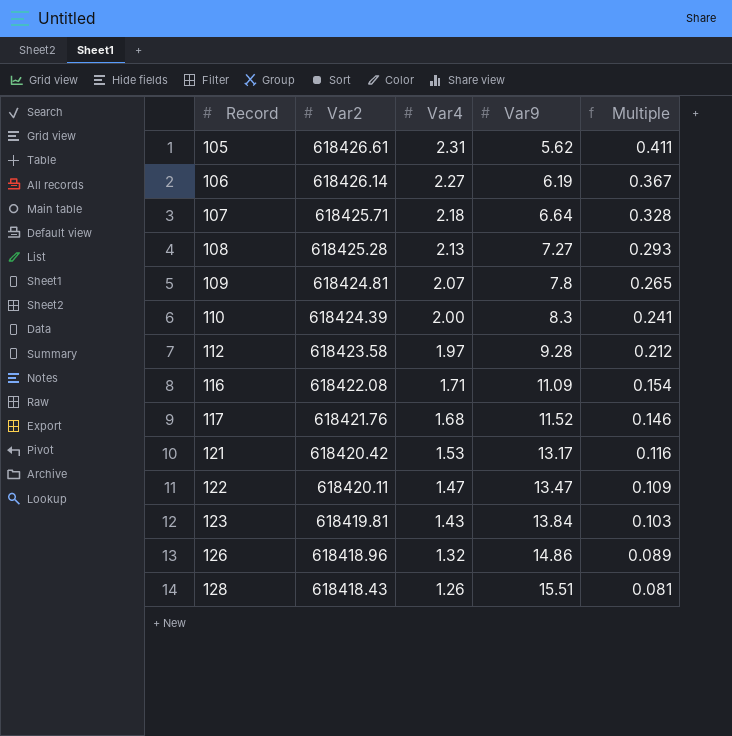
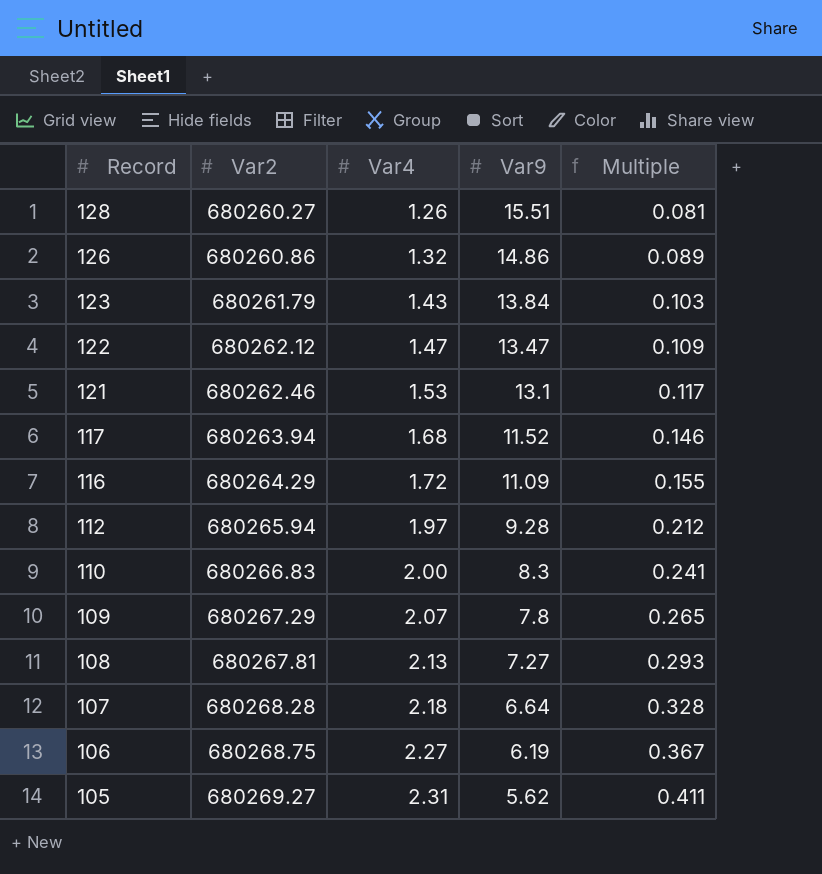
row order: Record ascending -> Record descending
128 | Var2: 618418.43 -> 680260.27
126 | Var2: 618418.96 -> 680260.86
123 | Var2: 618419.81 -> 680261.79
122 | Var2: 618420.11 -> 680262.12
121 | Var2: 618420.42 -> 680262.46
121 | Var9: 13.17 -> 13.1
121 | Multiple: 0.116 -> 0.117
117 | Var2: 618421.76 -> 680263.94
116 | Var2: 618422.08 -> 680264.29
116 | Var4: 1.71 -> 1.72
116 | Multiple: 0.154 -> 0.155
112 | Var2: 618423.58 -> 680265.94
110 | Var2: 618424.39 -> 680266.83
109 | Var2: 618424.81 -> 680267.29
108 | Var2: 618425.28 -> 680267.81
107 | Var2: 618425.71 -> 680268.28
106 | Var2: 618426.14 -> 680268.75
105 | Var2: 618426.61 -> 680269.27

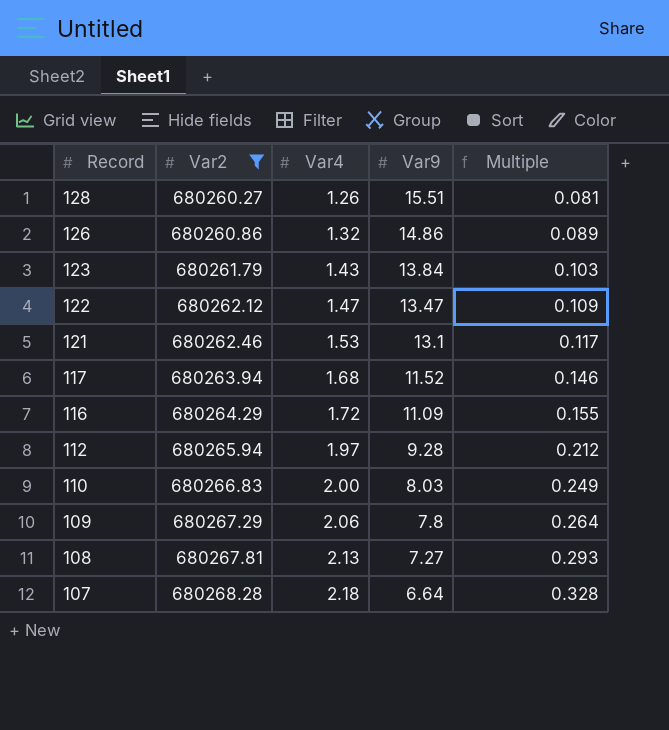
filter: none -> Var2 <= 680268.28
110 | Var9: 8.3 -> 8.03
110 | Multiple: 0.241 -> 0.249
109 | Var4: 2.07 -> 2.06
109 | Multiple: 0.265 -> 0.264

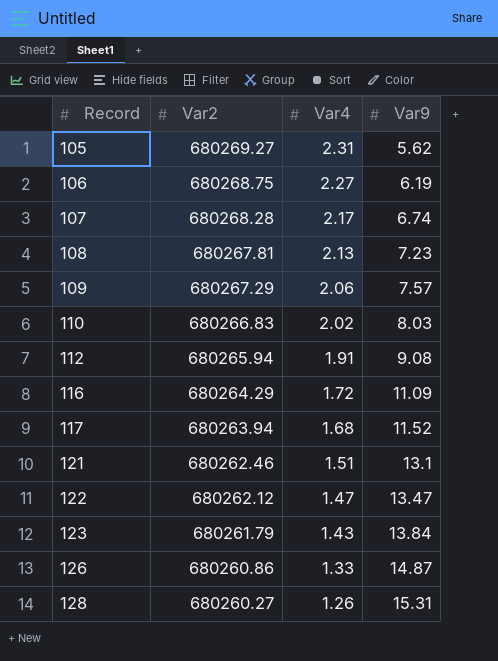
filter: Var2 <= 680268.28 -> none
row order: Record descending -> Record ascending
column Multiple | formula: [Var4] / [Var9] -> none
107 | Var4: 2.18 -> 2.17
107 | Var9: 6.64 -> 6.74
108 | Var9: 7.27 -> 7.23
109 | Var9: 7.8 -> 7.57
110 | Var4: 2.00 -> 2.02
112 | Var4: 1.97 -> 1.91
112 | Var9: 9.28 -> 9.08
121 | Var4: 1.53 -> 1.51
126 | Var4: 1.32 -> 1.33
126 | Var9: 14.86 -> 14.87
128 | Var9: 15.51 -> 15.31

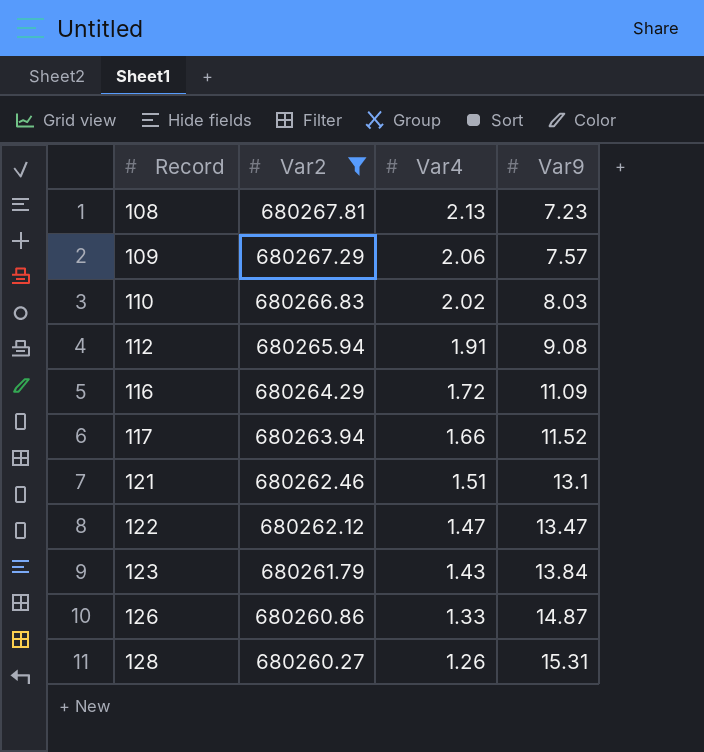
filter: none -> Var2 <= 680267.81
117 | Var4: 1.68 -> 1.66

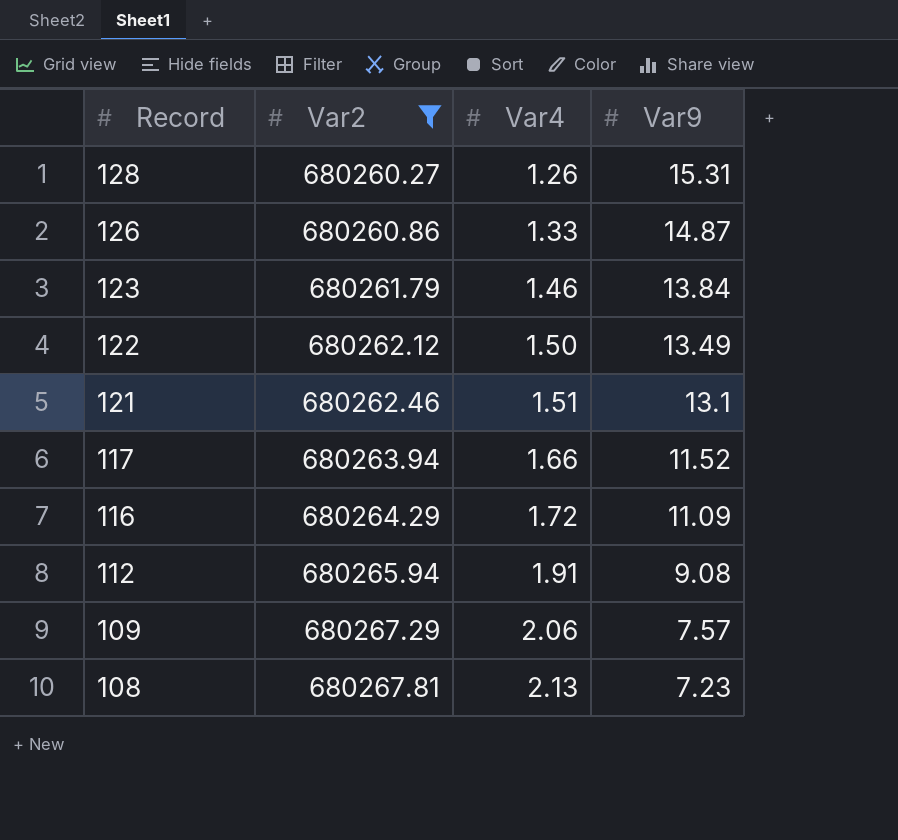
row order: Record ascending -> Record descending
row 110: 680266.83 | 2.02 | 8.03 -> none
123 | Var4: 1.43 -> 1.46
122 | Var4: 1.47 -> 1.50
122 | Var9: 13.47 -> 13.49

